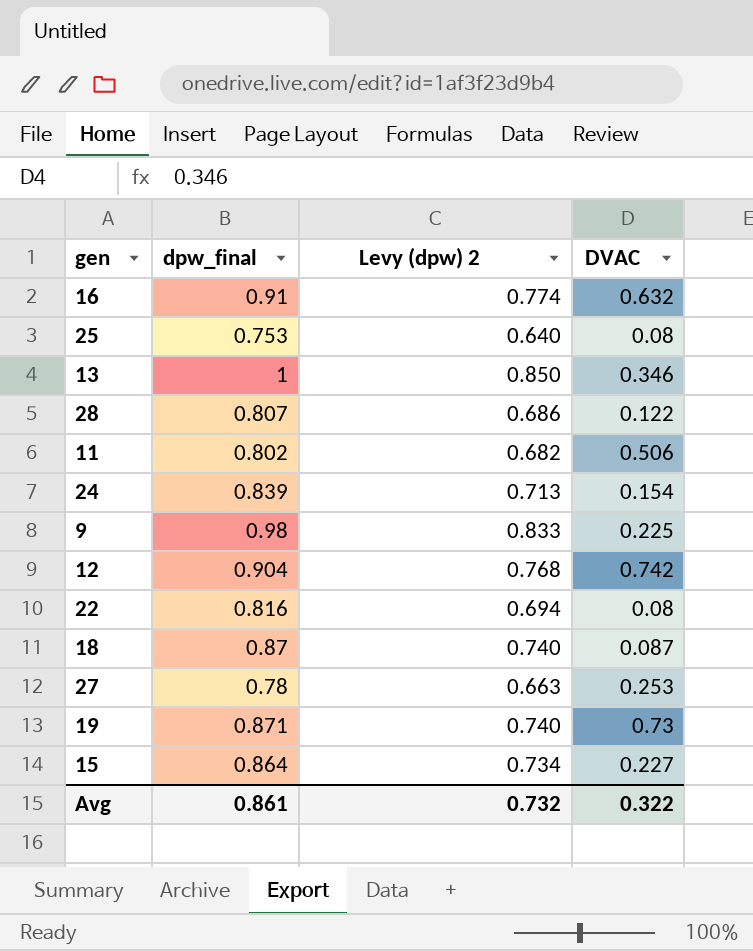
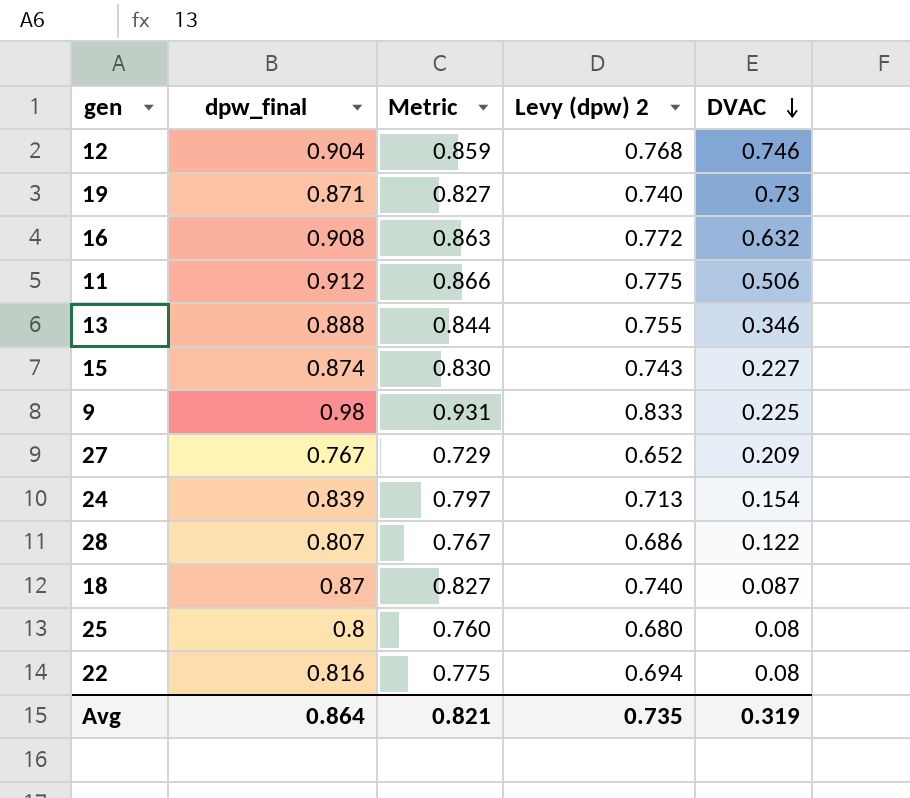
row order: none -> DVAC descending
column Metric | formula: none -> [dpw_final] * 0.95
12 | DVAC: 0.742 -> 0.746
16 | dpw_final: 0.91 -> 0.908
16 | Levy (dpw) 2: 0.774 -> 0.772
11 | dpw_final: 0.802 -> 0.912
11 | Levy (dpw) 2: 0.682 -> 0.775
13 | dpw_final: 1 -> 0.888
13 | Levy (dpw) 2: 0.850 -> 0.755
15 | dpw_final: 0.864 -> 0.874
15 | Levy (dpw) 2: 0.734 -> 0.743
27 | dpw_final: 0.78 -> 0.767
27 | Levy (dpw) 2: 0.663 -> 0.652
27 | DVAC: 0.253 -> 0.209
25 | dpw_final: 0.753 -> 0.8
25 | Levy (dpw) 2: 0.640 -> 0.680
Avg | dpw_final: 0.861 -> 0.864
Avg | Levy (dpw) 2: 0.732 -> 0.735
Avg | DVAC: 0.322 -> 0.319

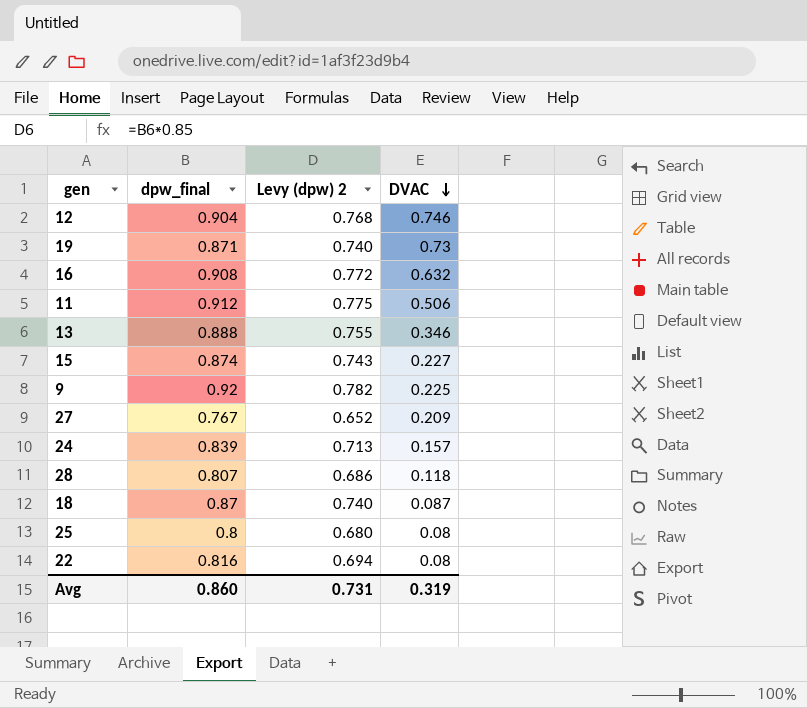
column Metric | formula: [dpw_final] * 0.95 -> none
9 | dpw_final: 0.98 -> 0.92
9 | Levy (dpw) 2: 0.833 -> 0.782
24 | DVAC: 0.154 -> 0.157
28 | DVAC: 0.122 -> 0.118
Avg | dpw_final: 0.864 -> 0.860
Avg | Levy (dpw) 2: 0.735 -> 0.731

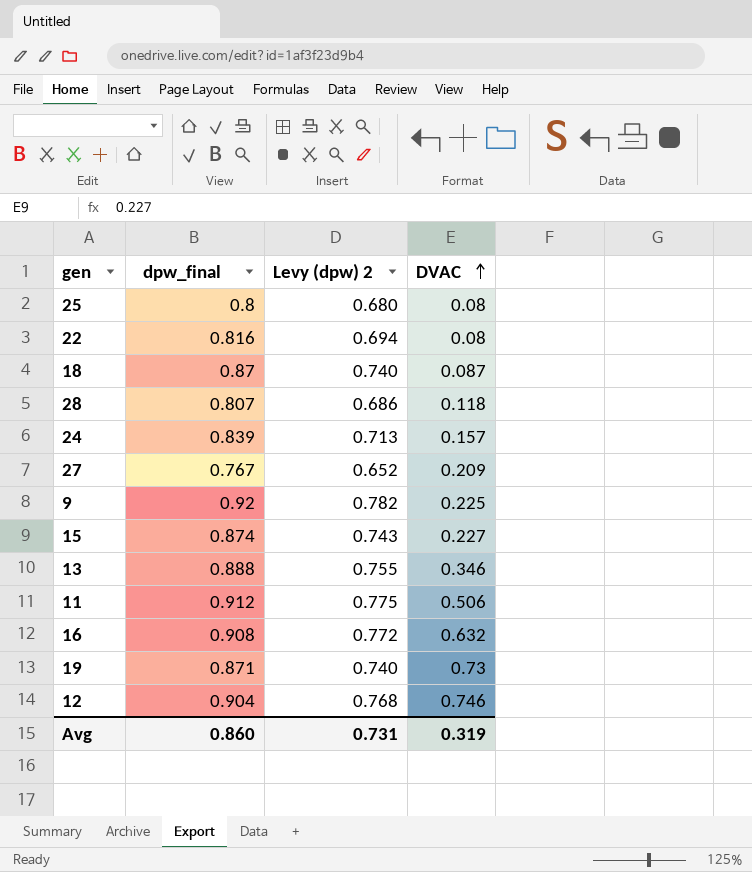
row order: DVAC descending -> DVAC ascending

